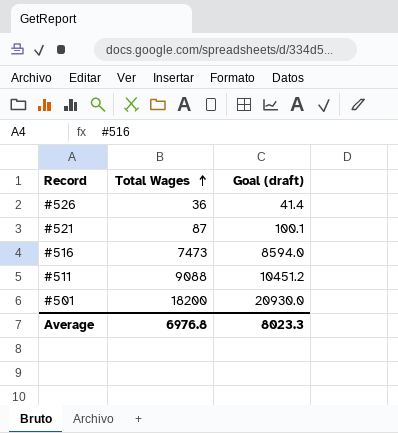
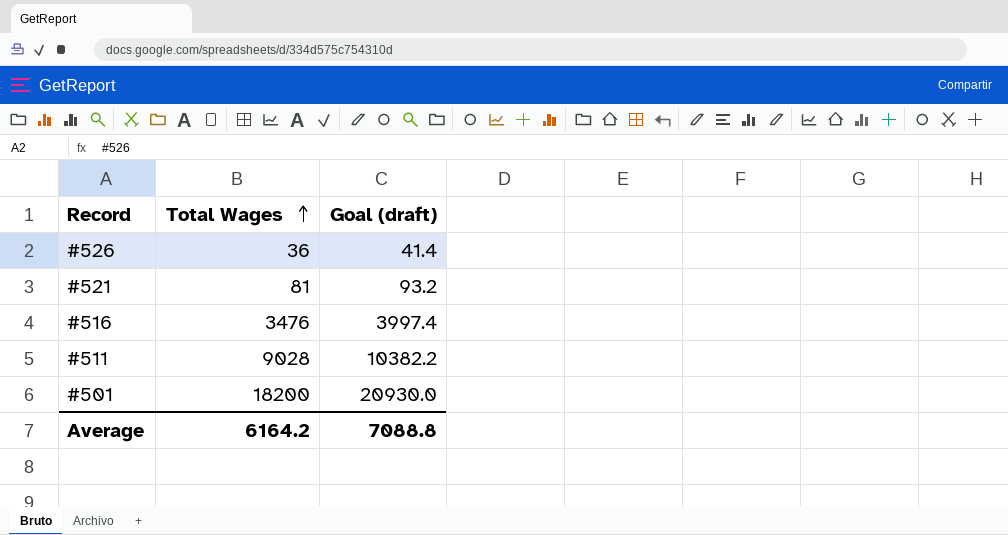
#521 | Total Wages: 87 -> 81
#521 | Goal (draft): 100.1 -> 93.2
#516 | Total Wages: 7473 -> 3476
#516 | Goal (draft): 8594.0 -> 3997.4
#511 | Total Wages: 9088 -> 9028
#511 | Goal (draft): 10451.2 -> 10382.2
Average | Total Wages: 6976.8 -> 6164.2
Average | Goal (draft): 8023.3 -> 7088.8

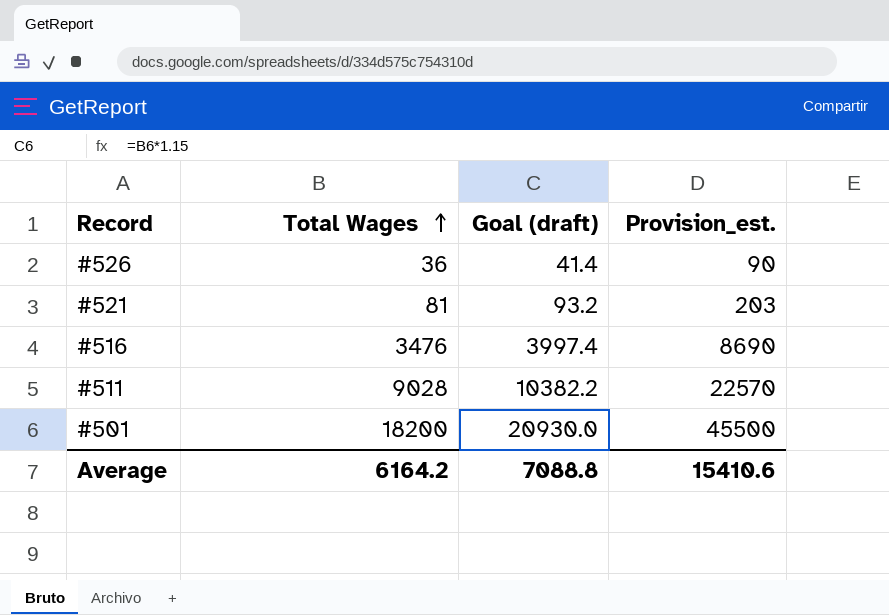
column Provision_est. | formula: none -> [Total Wages] * 2.5

